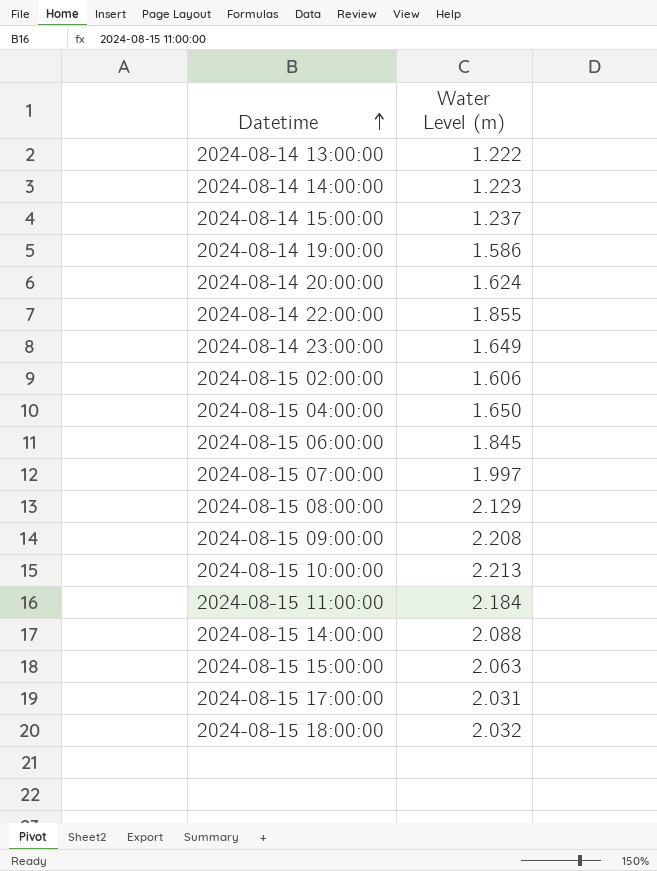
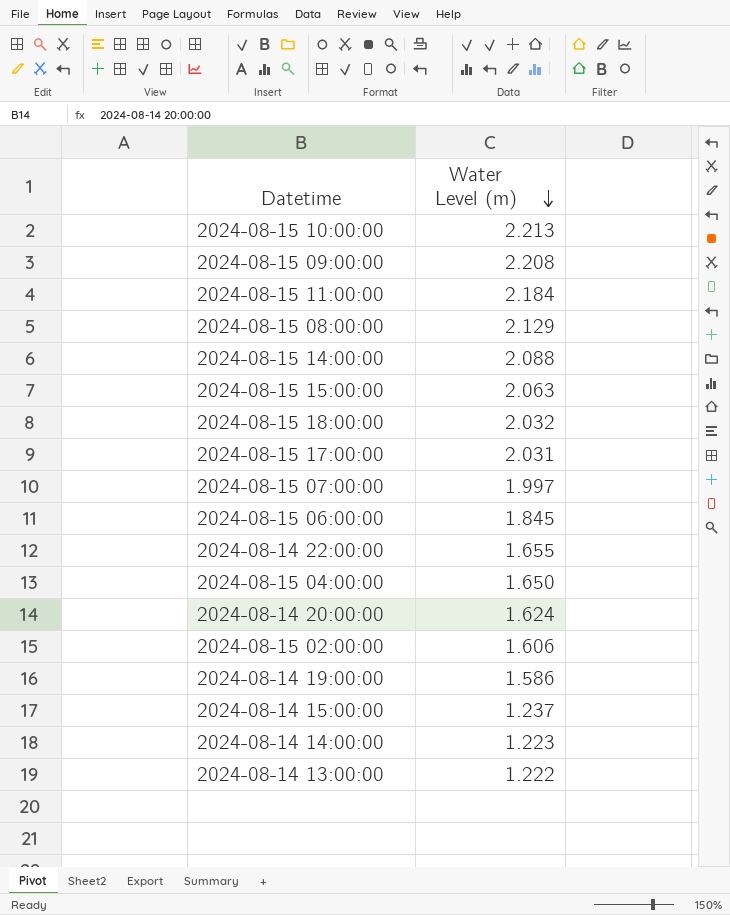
row order: Datetime ascending -> Water Level (m) descending
row 2024-08-14 23:00:00: 1.649 -> none
2024-08-14 22:00:00 | Water Level (m): 1.855 -> 1.655

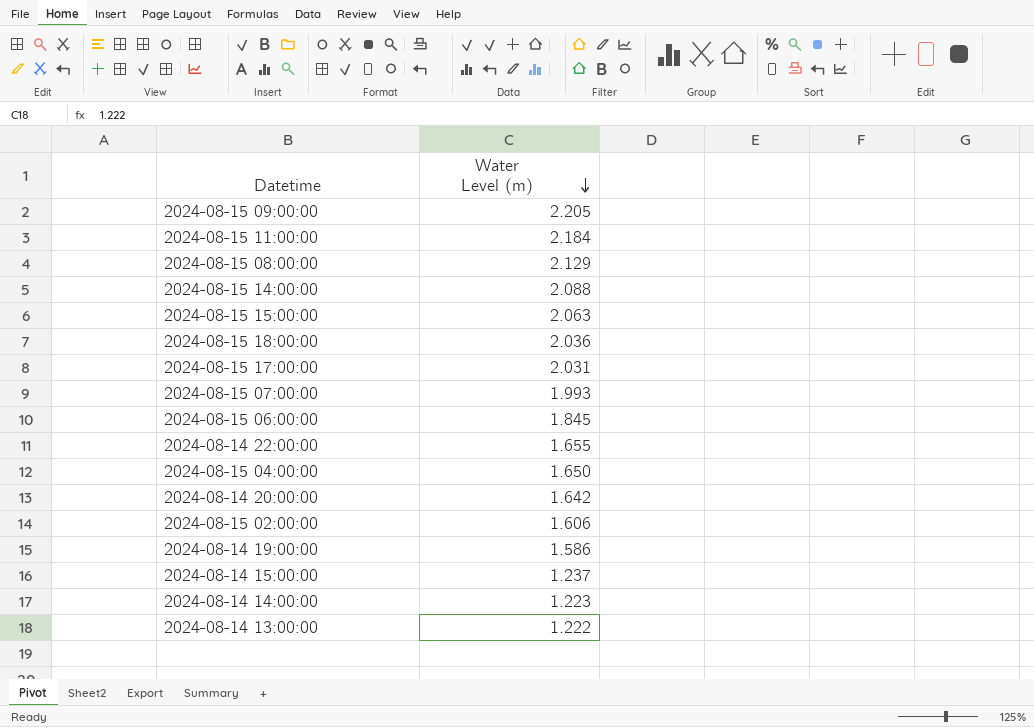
row 2024-08-15 10:00:00: 2.213 -> none
2024-08-15 09:00:00 | Water Level (m): 2.208 -> 2.205
2024-08-15 18:00:00 | Water Level (m): 2.032 -> 2.036
2024-08-15 07:00:00 | Water Level (m): 1.997 -> 1.993
2024-08-14 20:00:00 | Water Level (m): 1.624 -> 1.642

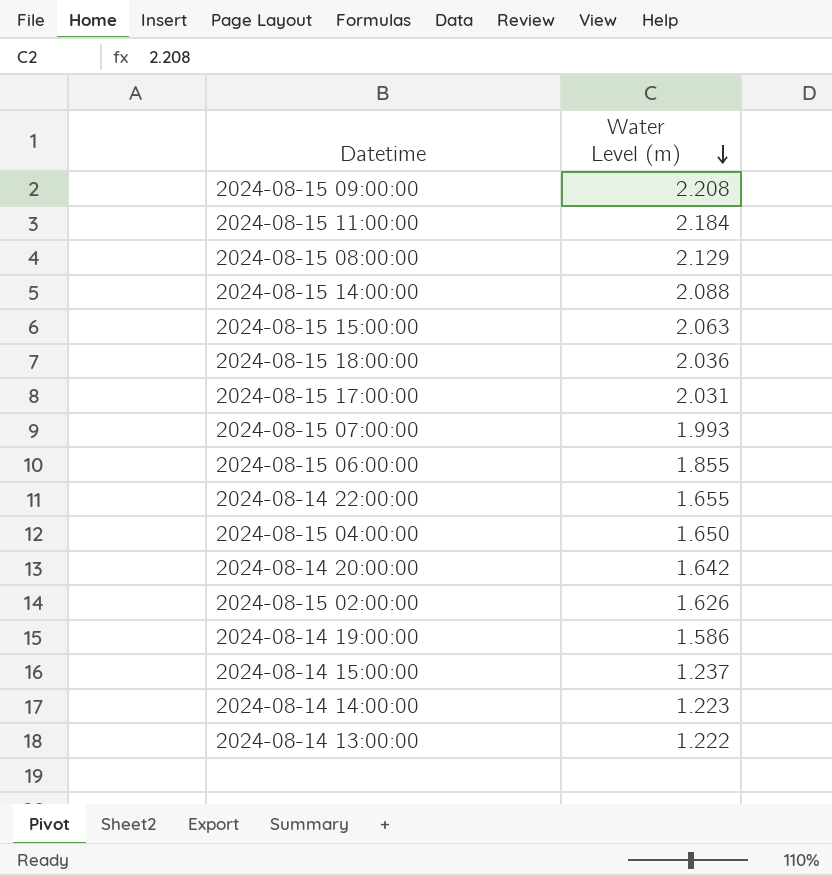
2024-08-15 09:00:00 | Water Level (m): 2.205 -> 2.208
2024-08-15 06:00:00 | Water Level (m): 1.845 -> 1.855
2024-08-15 02:00:00 | Water Level (m): 1.606 -> 1.626

